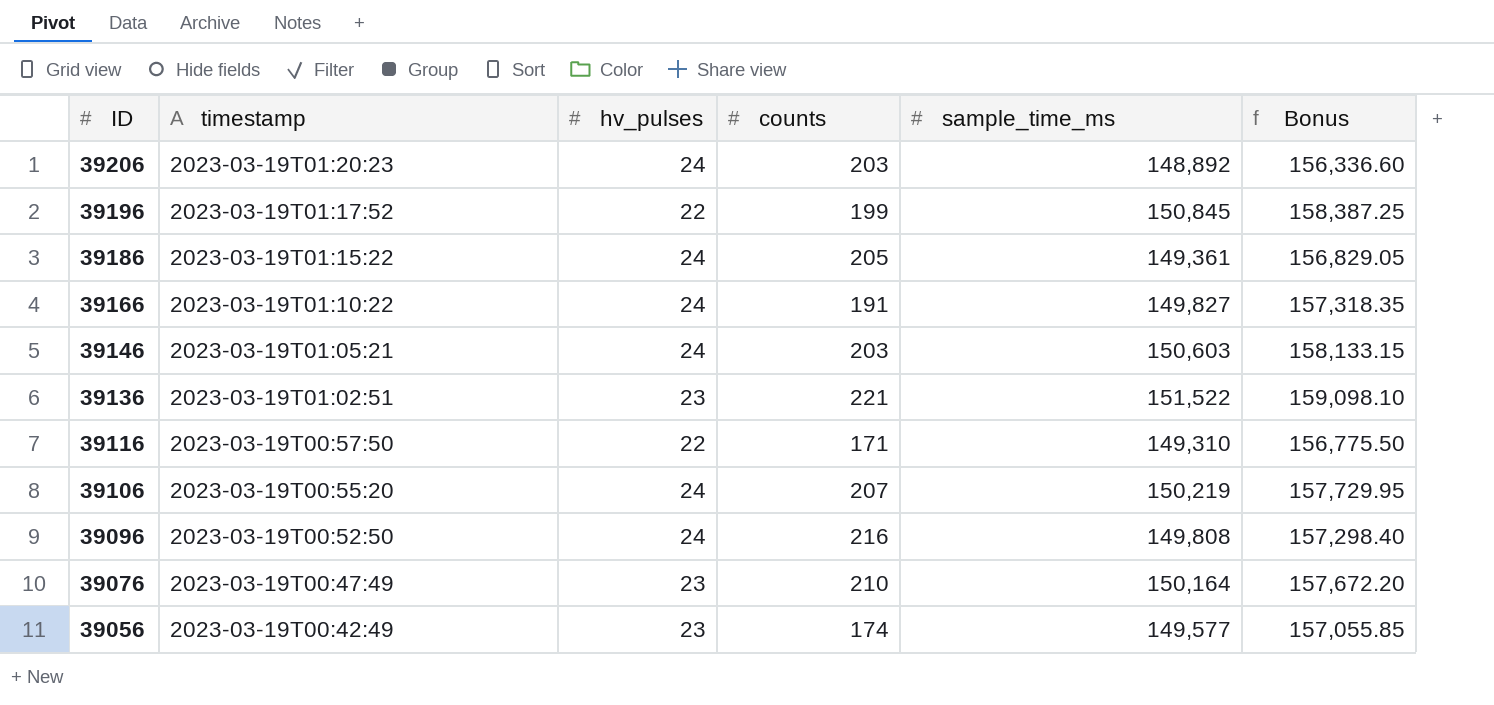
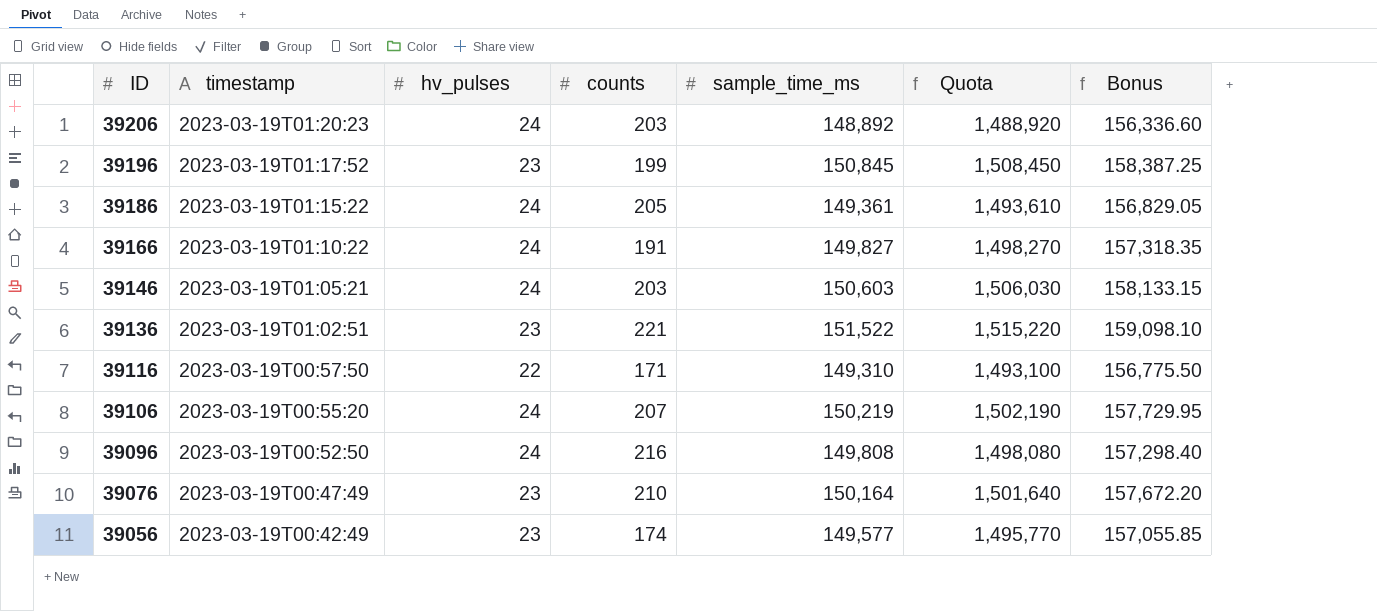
column Quota | formula: none -> [sample_time_ms] * 10
39196 | hv_pulses: 22 -> 23

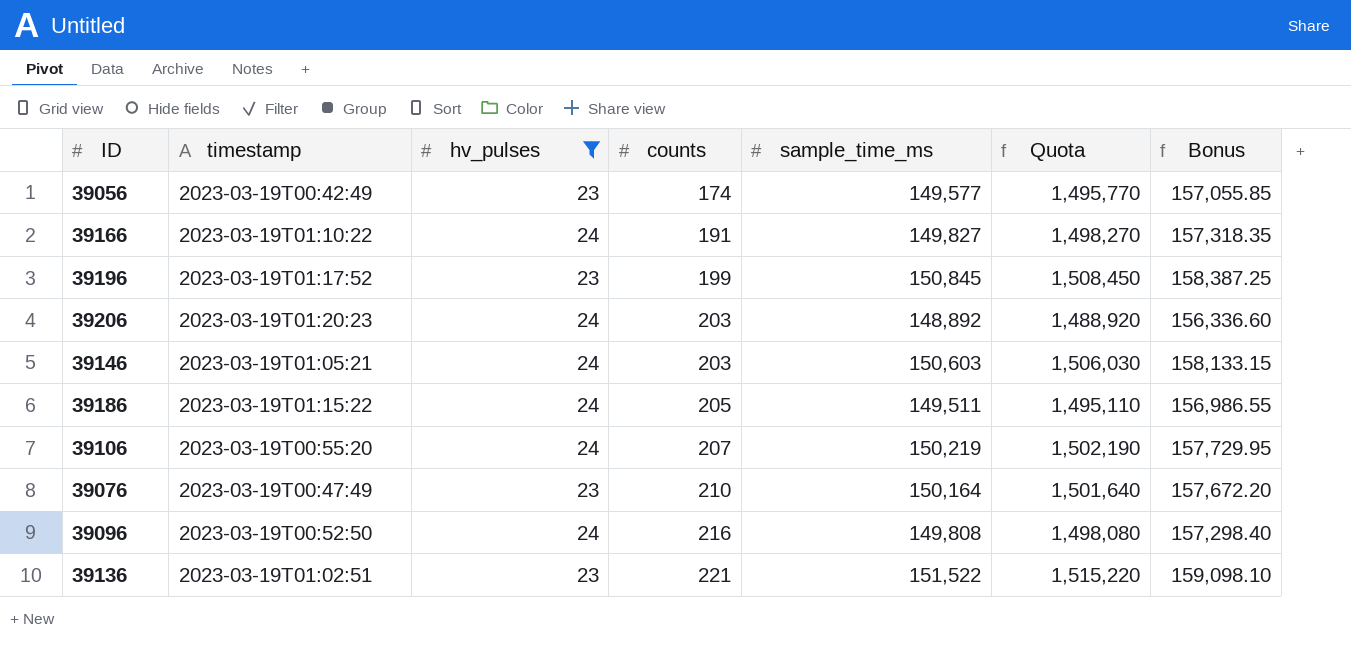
filter: none -> hv_pulses != 22
row order: ID descending -> counts ascending
39186 | sample_time_ms: 149,361 -> 149,511
39186 | Quota: 1,493,610 -> 1,495,110
39186 | Bonus: 156,829.05 -> 156,986.55

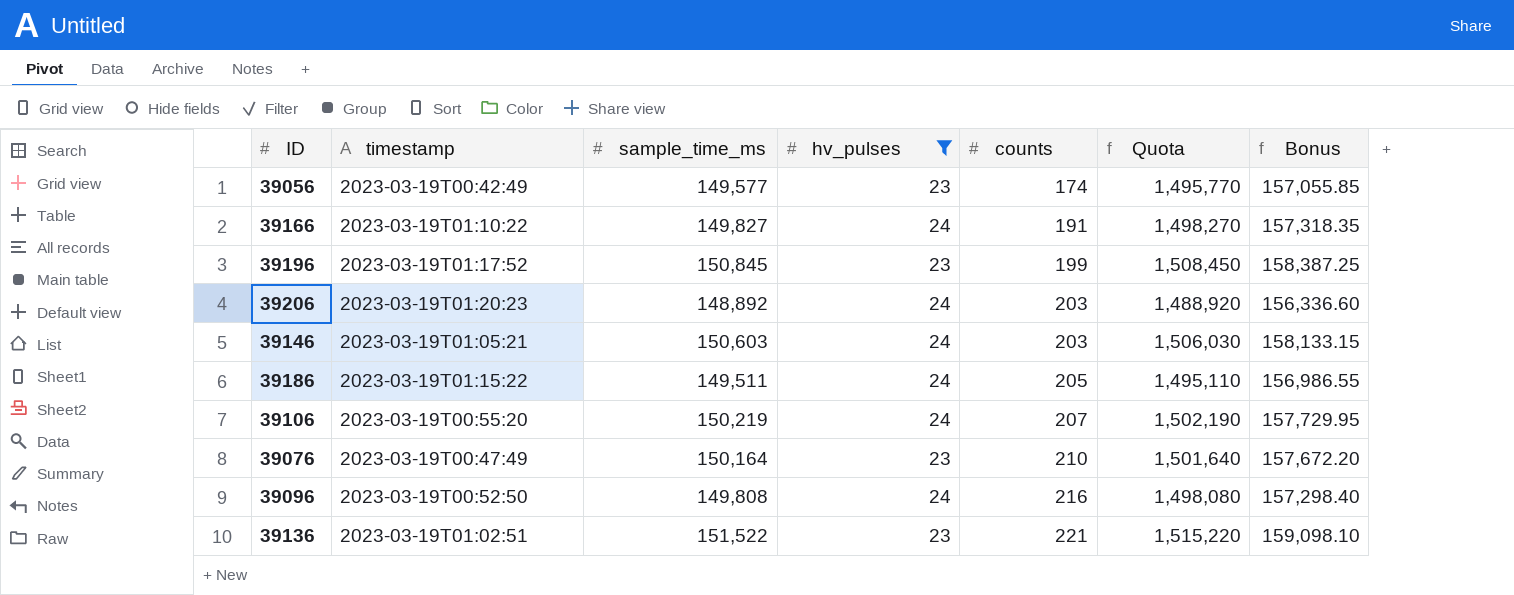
column sample_time_ms | position: 5 -> 3

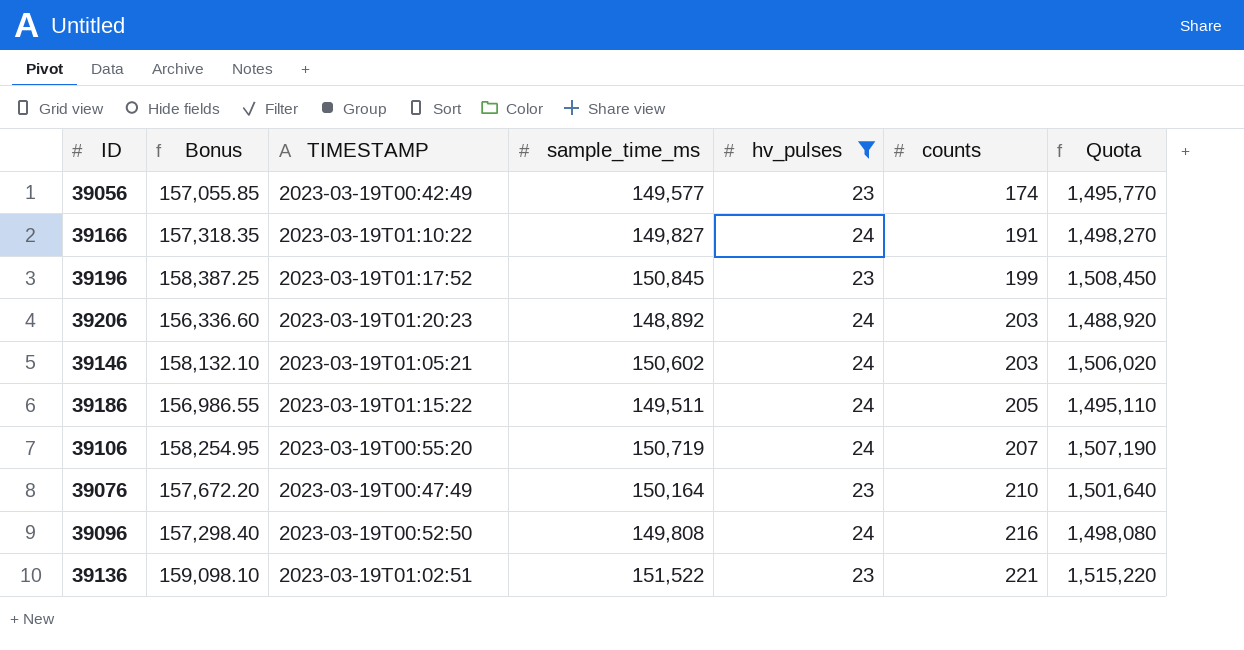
column Bonus | position: 7 -> 2
column name: timestamp -> TIMESTAMP
39146 | Bonus: 158,133.15 -> 158,132.10
39146 | sample_time_ms: 150,603 -> 150,602
39146 | Quota: 1,506,030 -> 1,506,020
39106 | Bonus: 157,729.95 -> 158,254.95
39106 | sample_time_ms: 150,219 -> 150,719
39106 | Quota: 1,502,190 -> 1,507,190

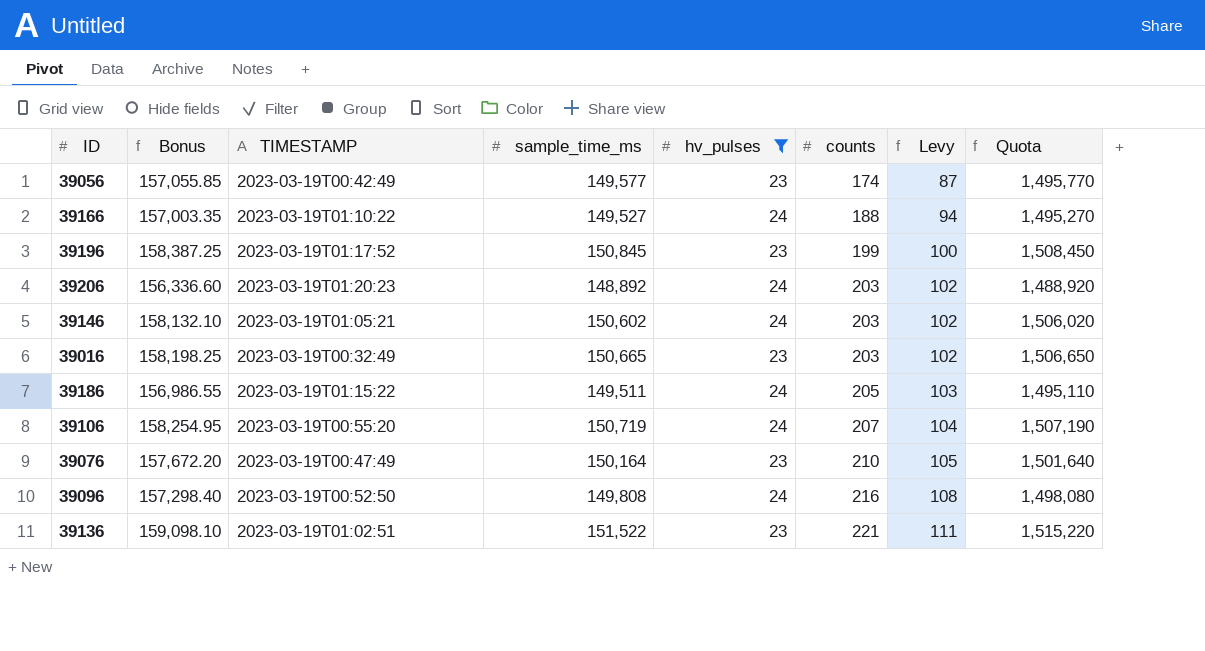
column Levy | formula: none -> [counts] * 0.5
39166 | Bonus: 157,318.35 -> 157,003.35
39166 | sample_time_ms: 149,827 -> 149,527
39166 | counts: 191 -> 188
39166 | Quota: 1,498,270 -> 1,495,270
row 39016: none -> 158,198.25 | 2023-03-19T00:32:49 | 150,665 | 23 | 203 | 102 | 1,506,650

